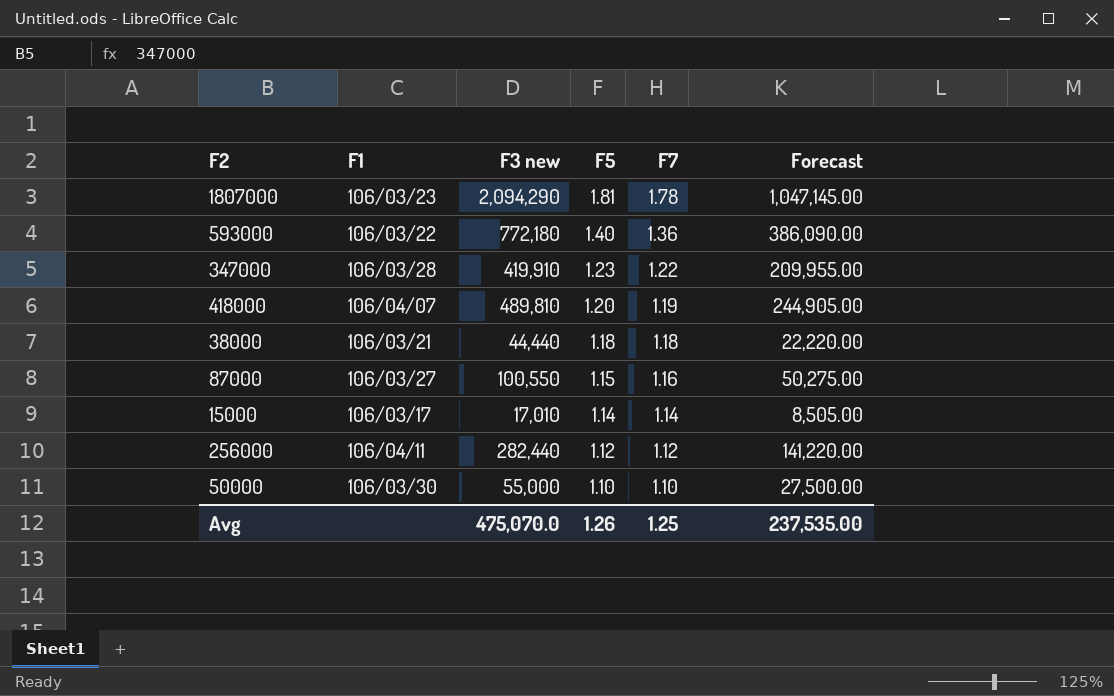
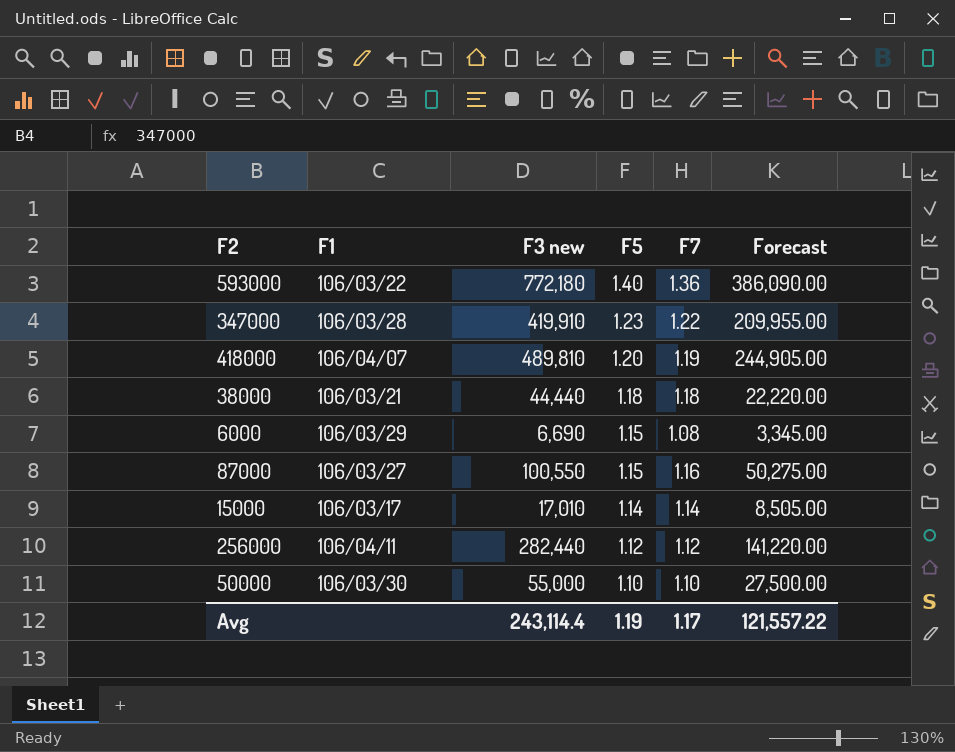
row 1807000: 106/03/23 | 2,094,290 | 1.81 | 1.78 | 1,047,145.00 -> none
row 6000: none -> 106/03/29 | 6,690 | 1.15 | 1.08 | 3,345.00
Avg | F3 new: 475,070.0 -> 243,114.4
Avg | F5: 1.26 -> 1.19
Avg | F7: 1.25 -> 1.17
Avg | Forecast: 237,535.00 -> 121,557.22

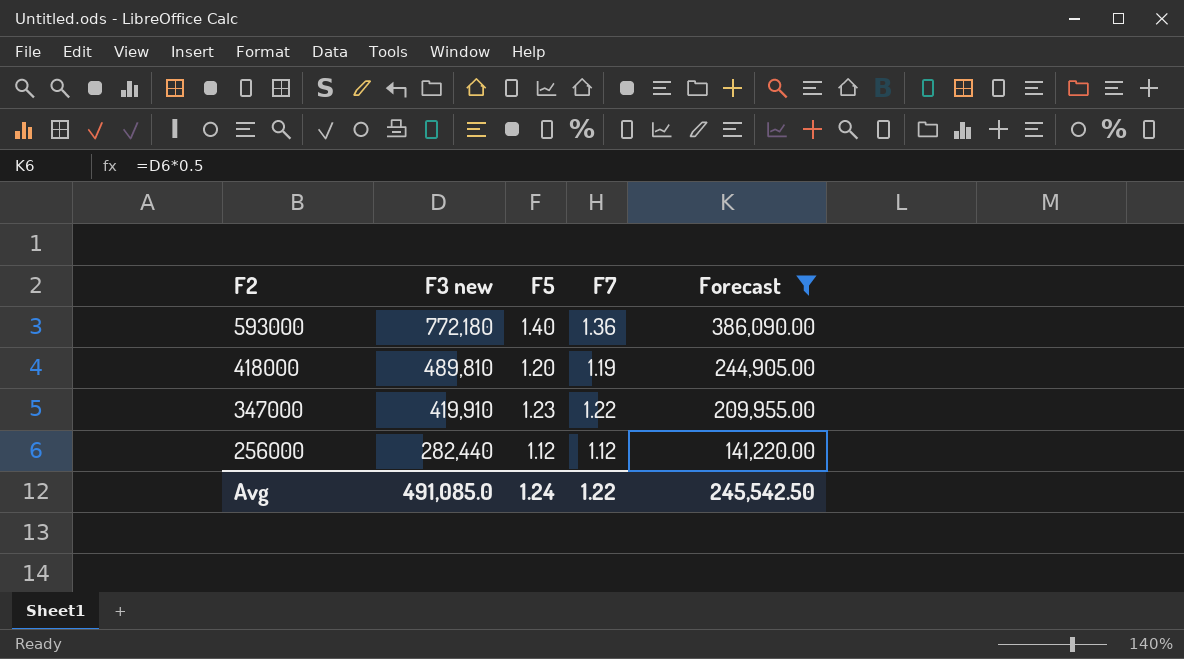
filter: none -> Forecast >= 141,220.00
row order: F5 descending -> F2 descending
column F1 | position: 2 -> none
Avg | F3 new: 243,114.4 -> 491,085.0
Avg | F5: 1.19 -> 1.24
Avg | F7: 1.17 -> 1.22
Avg | Forecast: 121,557.22 -> 245,542.50

